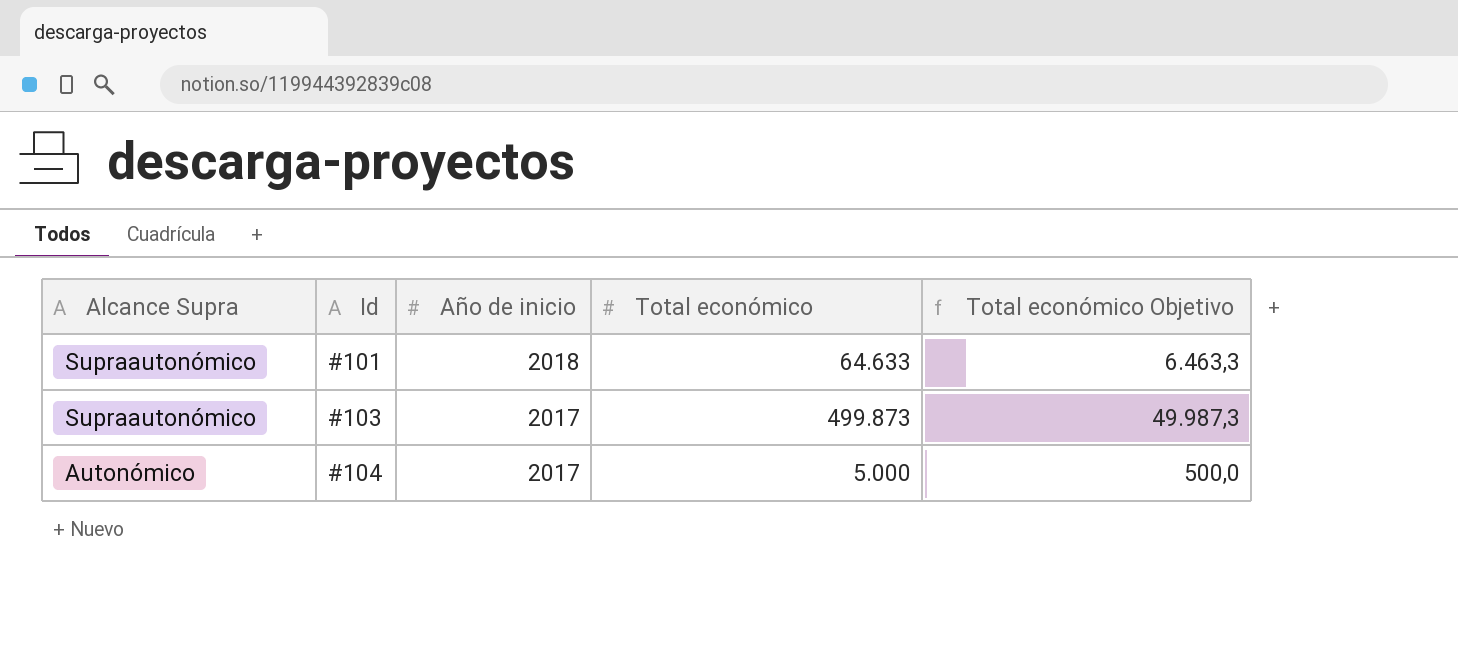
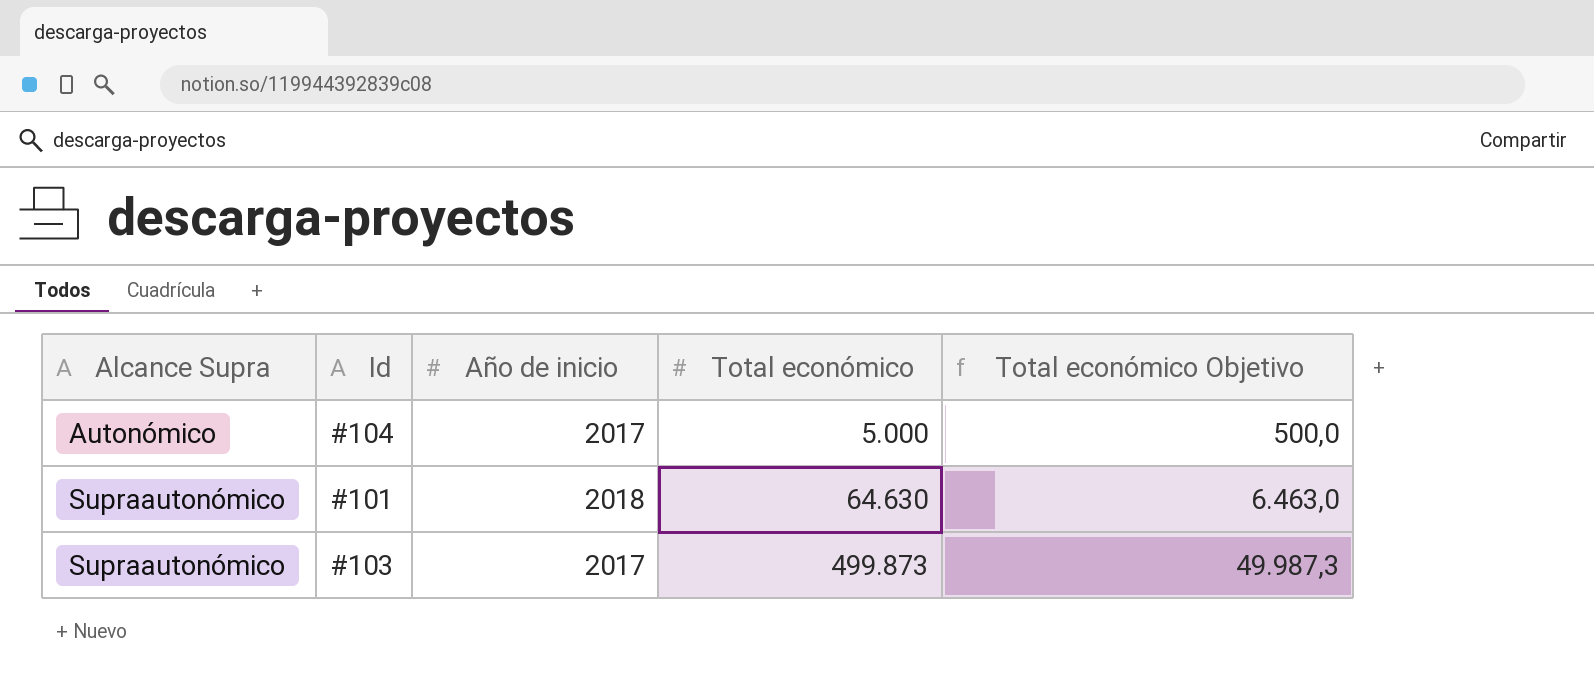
row order: Alcance Supra descending -> Alcance Supra ascending
#101 | Total económico: 64.633 -> 64.630
#101 | Total económico Objetivo: 6.463,3 -> 6.463,0

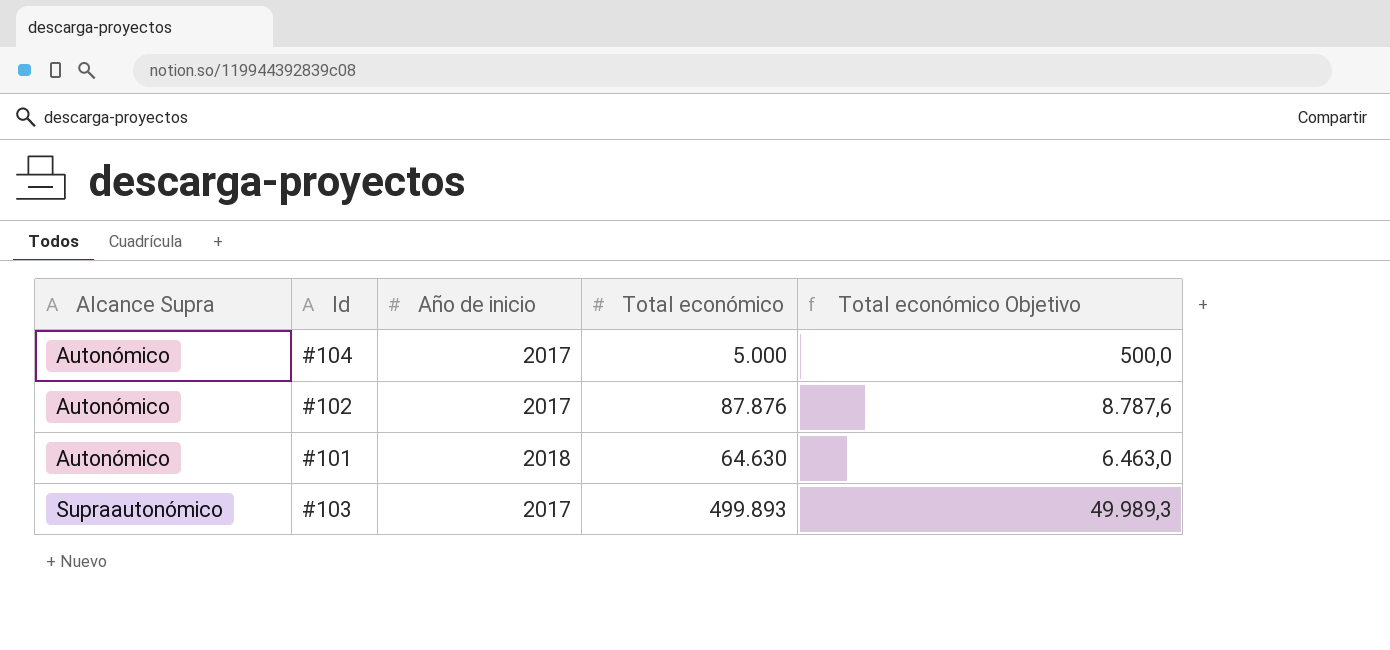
row #102: none -> Autonómico | 2017 | 87.876 | 8.787,6
#101 | Alcance Supra: Supraautonómico -> Autonómico
#103 | Total económico: 499.873 -> 499.893
#103 | Total económico Objetivo: 49.987,3 -> 49.989,3

